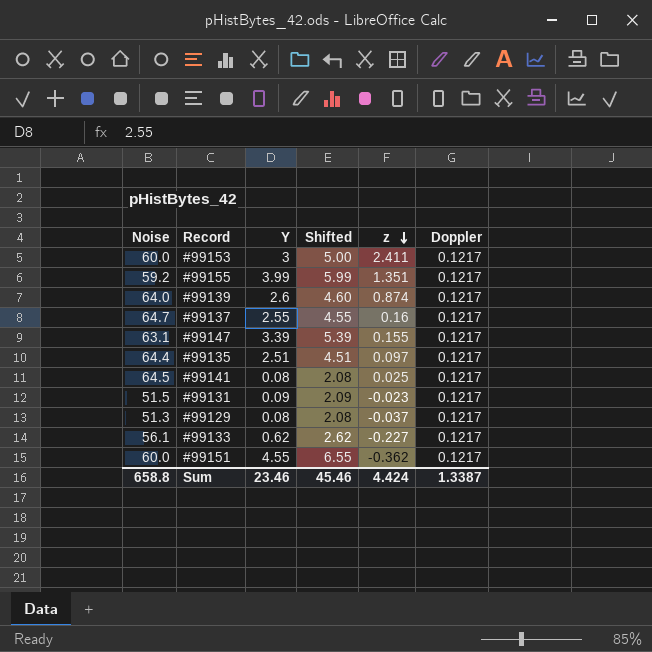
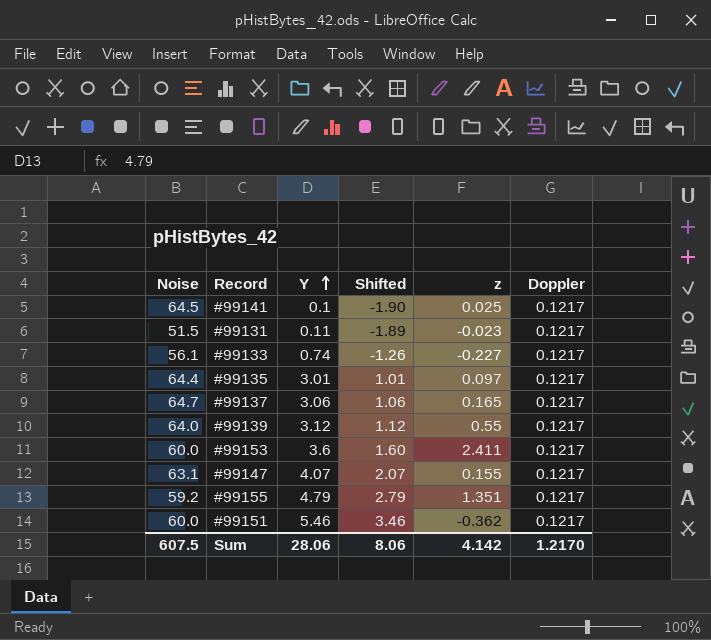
row order: z descending -> Y ascending
column Shifted | formula: [Y] + 2 -> [Y] - 2
row #99129: 51.3 | 0.08 | 2.08 | -0.037 | 0.1217 -> none
#99141 | Y: 0.08 -> 0.1
#99131 | Y: 0.09 -> 0.11
#99133 | Y: 0.62 -> 0.74
#99135 | Y: 2.51 -> 3.01
#99137 | Y: 2.55 -> 3.06
#99137 | z: 0.16 -> 0.165
#99139 | Y: 2.6 -> 3.12
#99139 | z: 0.874 -> 0.55
#99153 | Y: 3 -> 3.6
#99147 | Y: 3.39 -> 4.07
#99155 | Y: 3.99 -> 4.79
#99151 | Y: 4.55 -> 5.46
Sum | Noise: 658.8 -> 607.5
Sum | Y: 23.46 -> 28.06
Sum | Shifted: 45.46 -> 8.06
Sum | z: 4.424 -> 4.142
Sum | Doppler: 1.3387 -> 1.2170

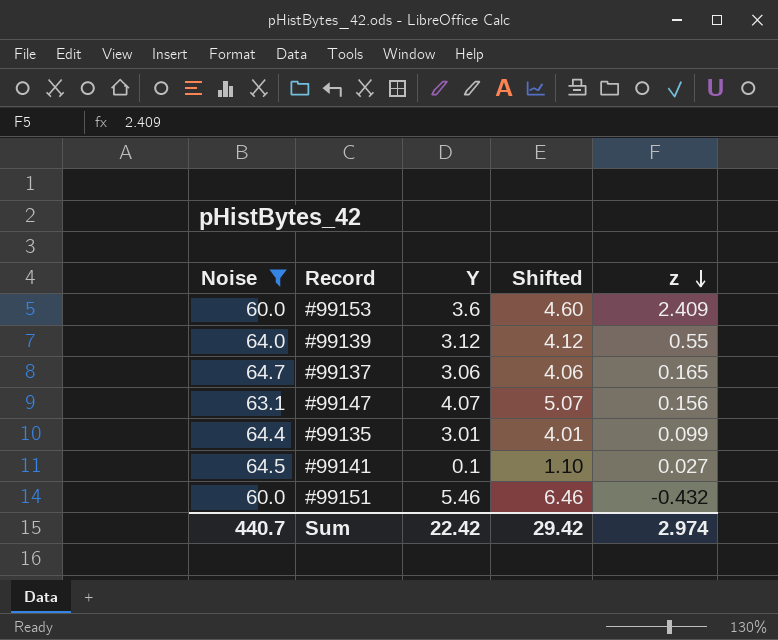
filter: none -> Noise >= 60.0
row order: Y ascending -> z descending
column Doppler | position: 6 -> none
column Shifted | formula: [Y] - 2 -> [Y] + 1
#99153 | z: 2.411 -> 2.409
#99147 | z: 0.155 -> 0.156
#99135 | z: 0.097 -> 0.099
#99141 | z: 0.025 -> 0.027
#99151 | z: -0.362 -> -0.432
Sum | Noise: 607.5 -> 440.7
Sum | Y: 28.06 -> 22.42
Sum | Shifted: 8.06 -> 29.42
Sum | z: 4.142 -> 2.974

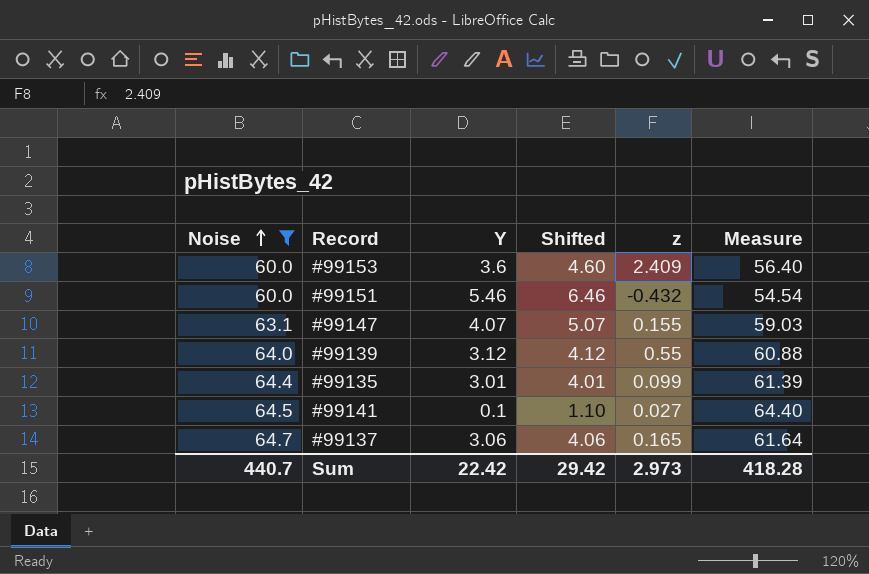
row order: z descending -> Noise ascending
column Measure | formula: none -> [Noise] - [Y]
#99147 | z: 0.156 -> 0.155
Sum | z: 2.974 -> 2.973

